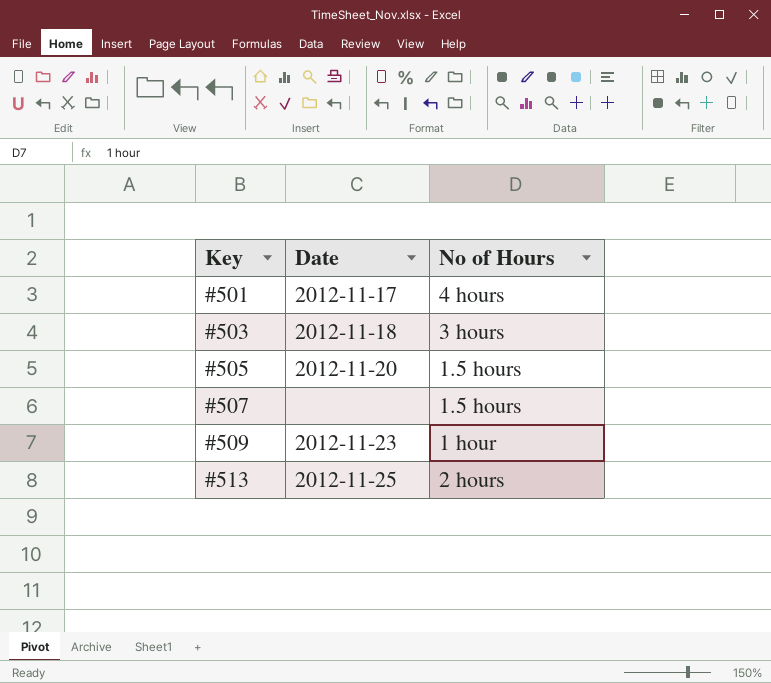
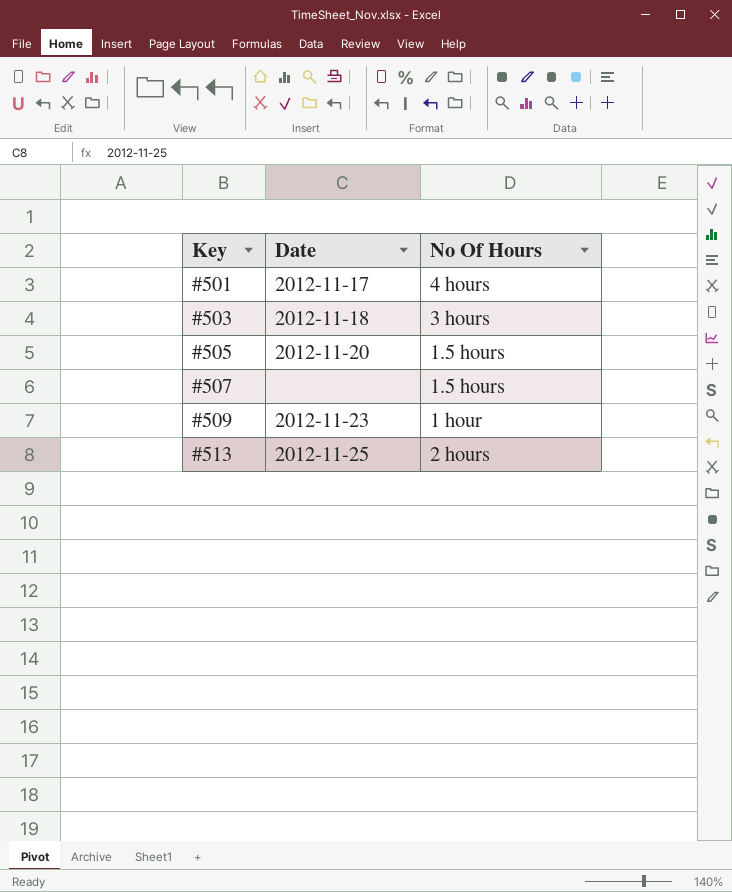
column name: No of Hours -> No Of Hours

